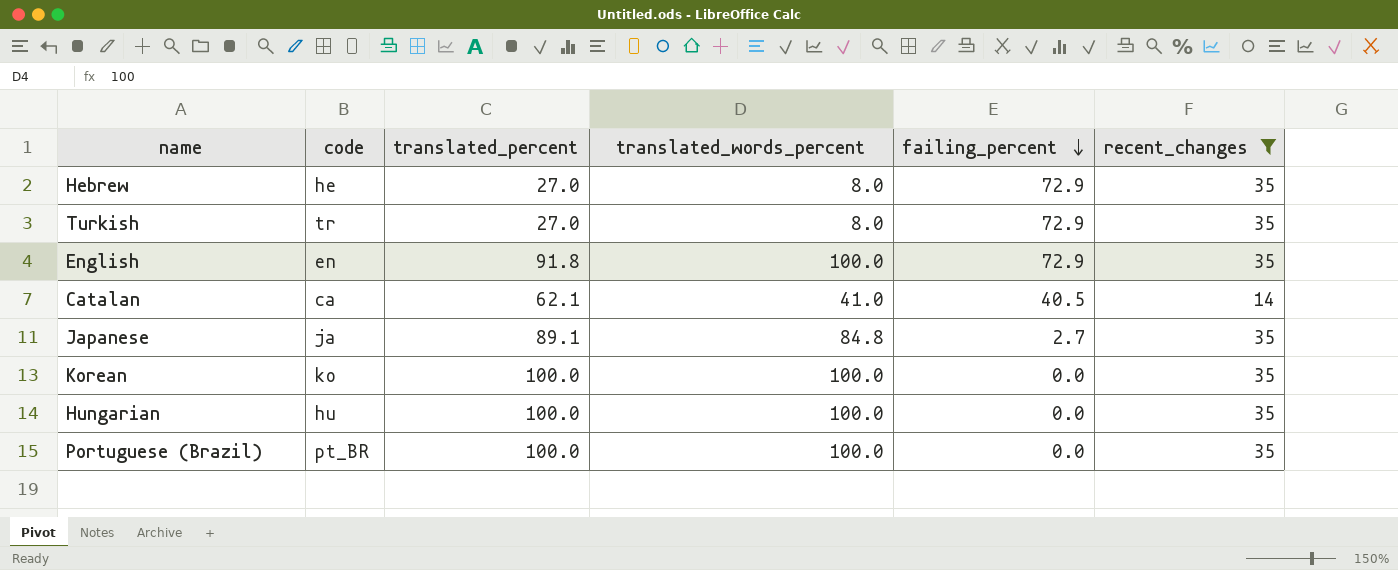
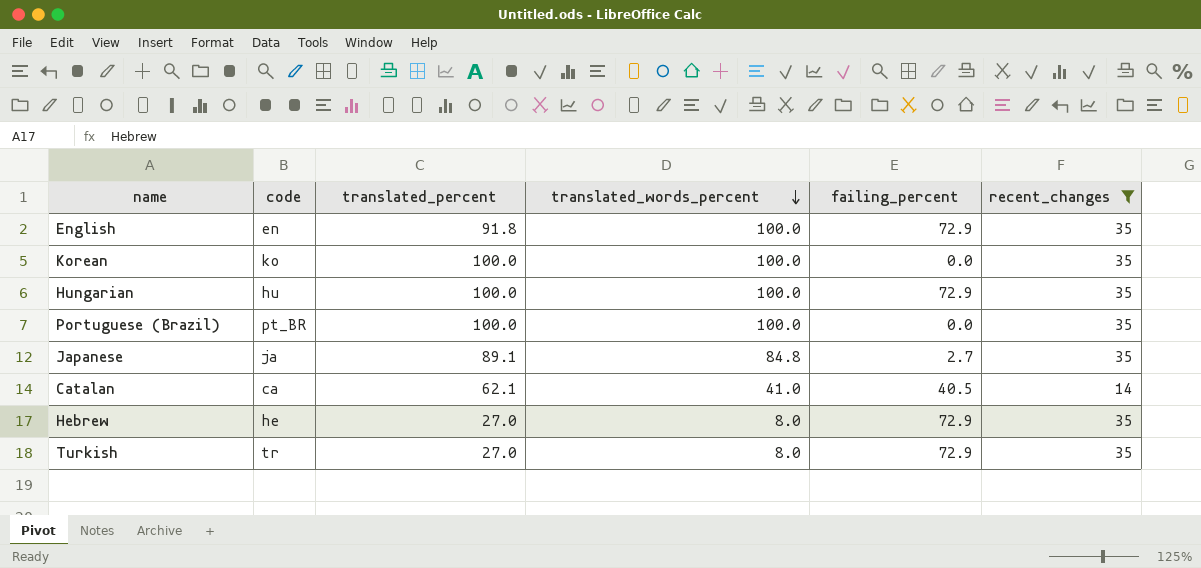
row order: failing_percent descending -> translated_words_percent descending
Hungarian | failing_percent: 0.0 -> 72.9

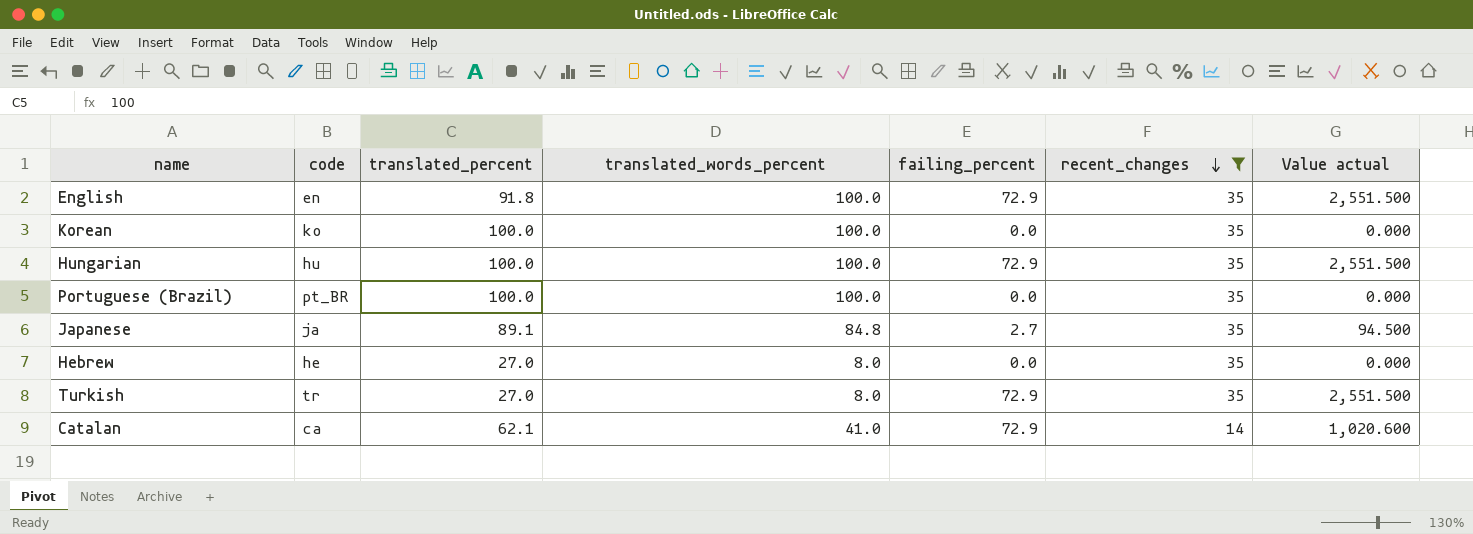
row order: translated_words_percent descending -> recent_changes descending
column Value actual | formula: none -> [failing_percent] * [recent_changes]
Hebrew | failing_percent: 72.9 -> 0.0
Catalan | failing_percent: 40.5 -> 72.9

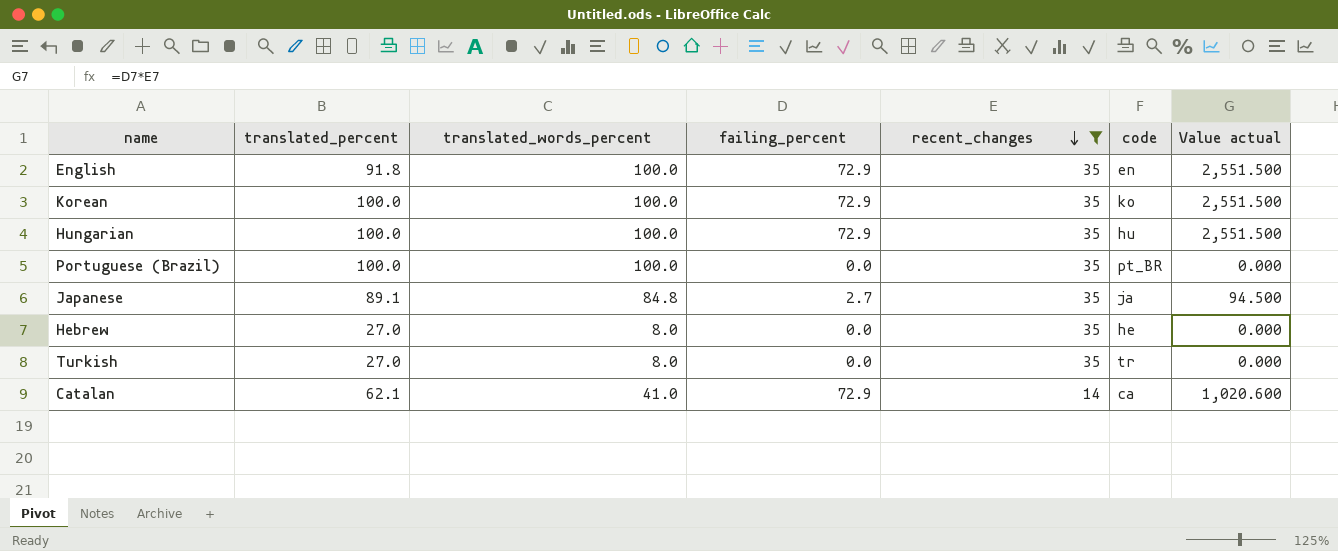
column code | position: 2 -> 6
Korean | failing_percent: 0.0 -> 72.9
Korean | Value actual: 0.000 -> 2,551.500
Turkish | failing_percent: 72.9 -> 0.0
Turkish | Value actual: 2,551.500 -> 0.000

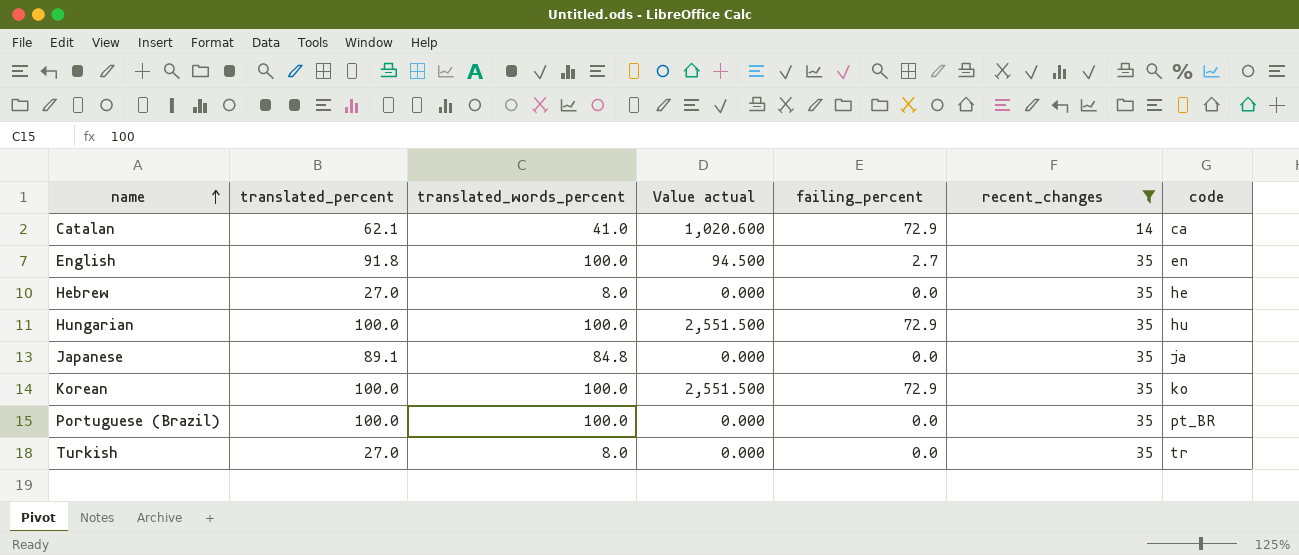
row order: recent_changes descending -> name ascending
column Value actual | position: 7 -> 4
English | Value actual: 2,551.500 -> 94.500
English | failing_percent: 72.9 -> 2.7
Japanese | Value actual: 94.500 -> 0.000
Japanese | failing_percent: 2.7 -> 0.0

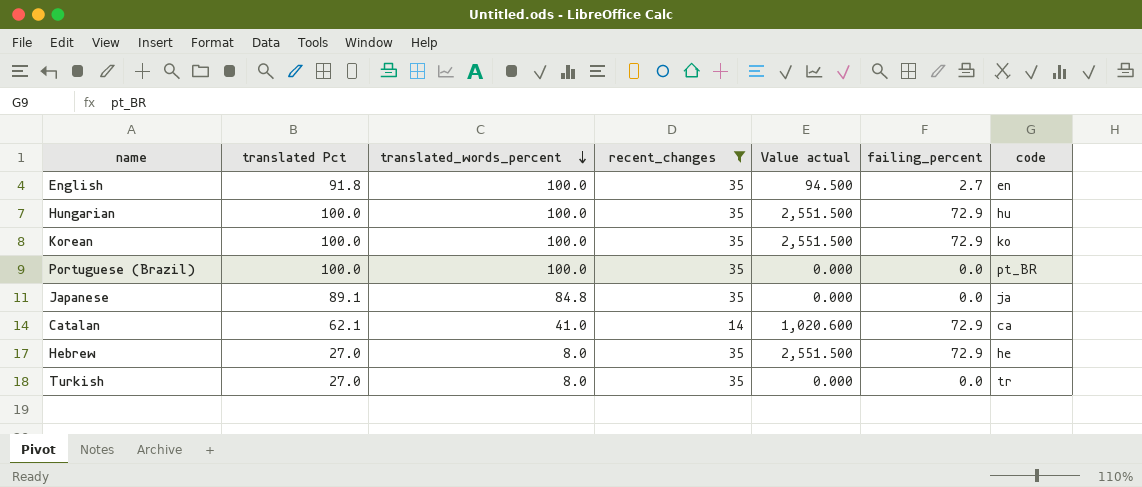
row order: name ascending -> translated_words_percent descending
column name: translated_percent -> translated Pct
column recent_changes | position: 6 -> 4
Hebrew | Value actual: 0.000 -> 2,551.500
Hebrew | failing_percent: 0.0 -> 72.9

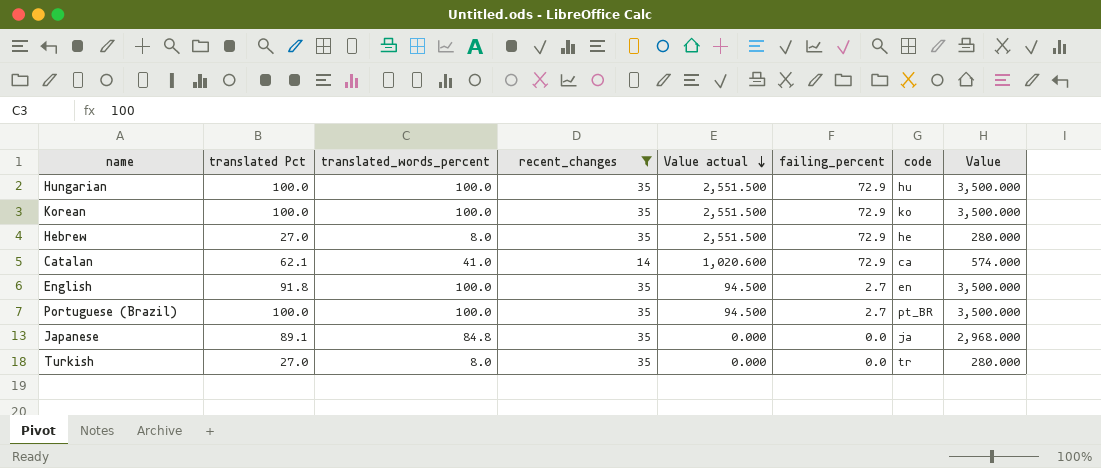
row order: translated_words_percent descending -> Value actual descending
column Value | formula: none -> [translated_words_percent] * [recent_changes]
Portuguese (Brazil) | Value actual: 0.000 -> 94.500
Portuguese (Brazil) | failing_percent: 0.0 -> 2.7

